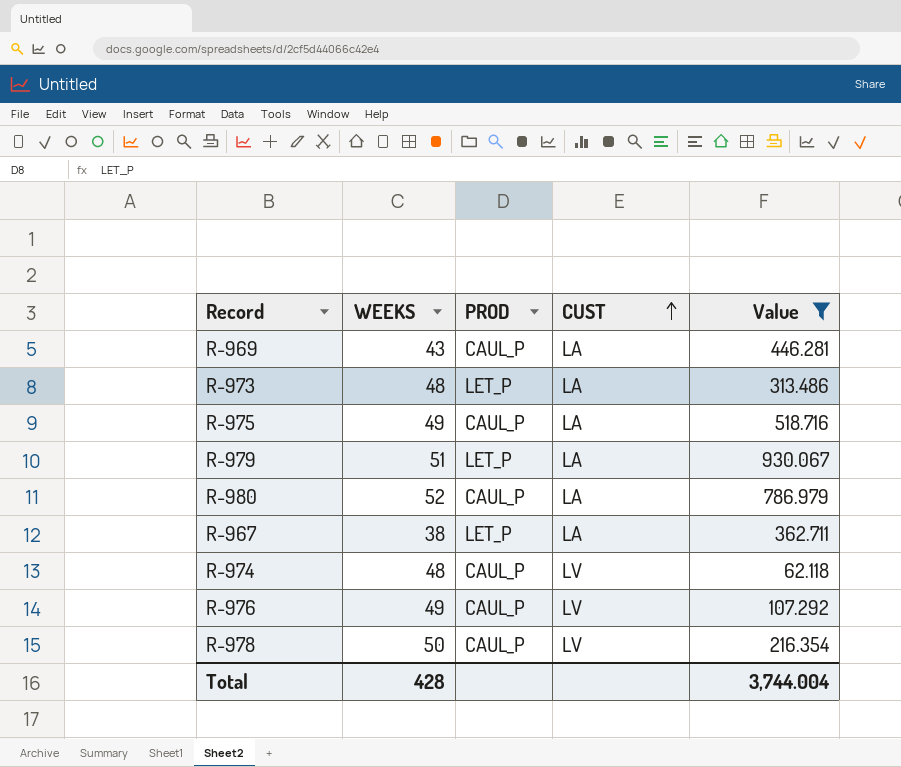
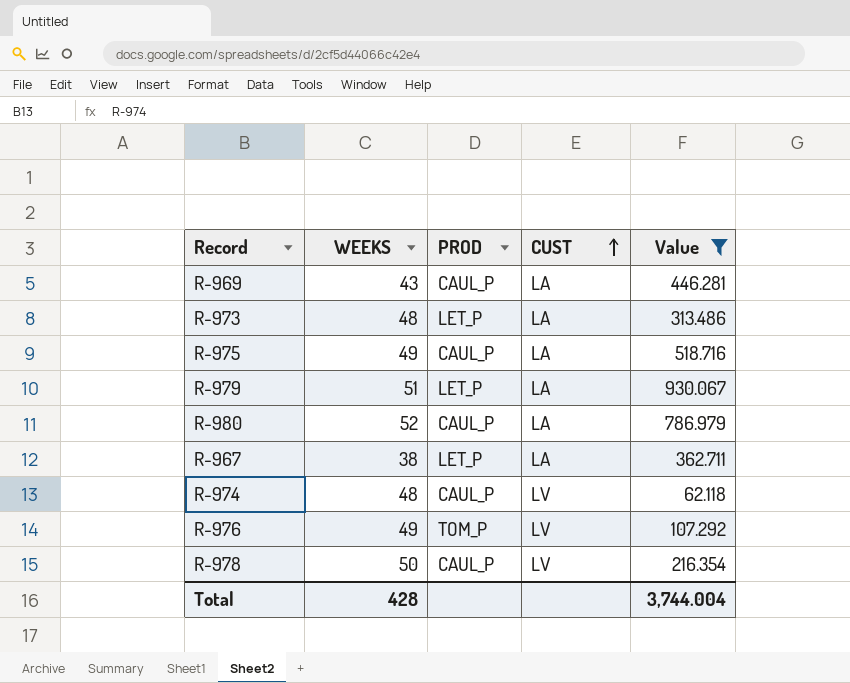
R-976 | PROD: CAUL_P -> TOM_P

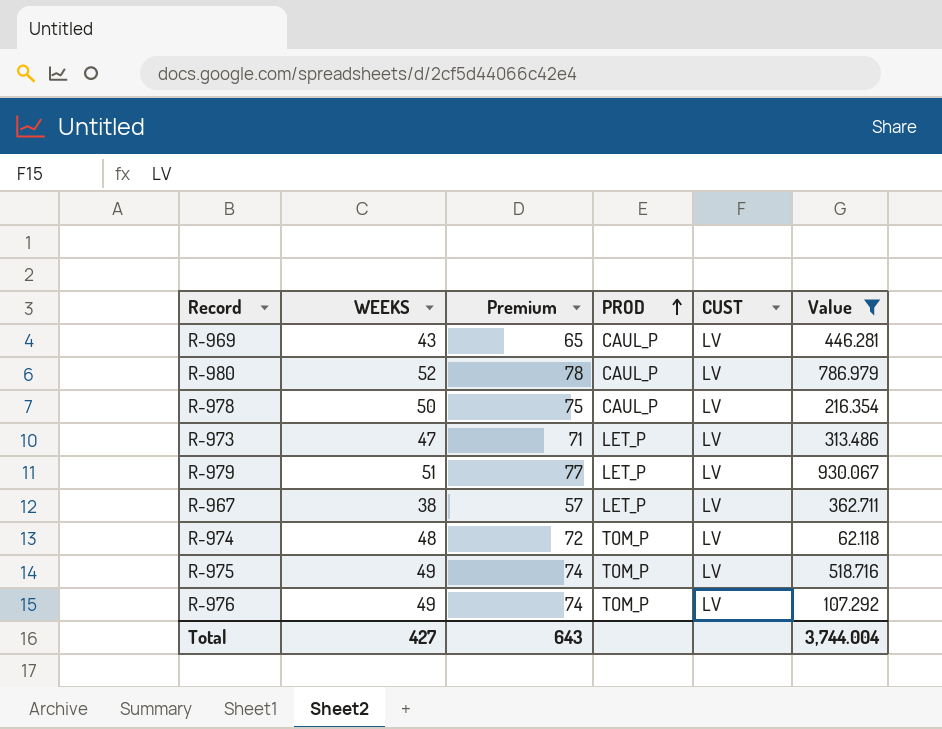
row order: CUST ascending -> PROD ascending
column Premium | formula: none -> [WEEKS] * 1.5
R-969 | CUST: LA -> LV
R-980 | CUST: LA -> LV
R-973 | WEEKS: 48 -> 47
R-973 | CUST: LA -> LV
R-979 | CUST: LA -> LV
R-967 | CUST: LA -> LV
R-974 | PROD: CAUL_P -> TOM_P
R-975 | PROD: CAUL_P -> TOM_P
R-975 | CUST: LA -> LV
Total | WEEKS: 428 -> 427

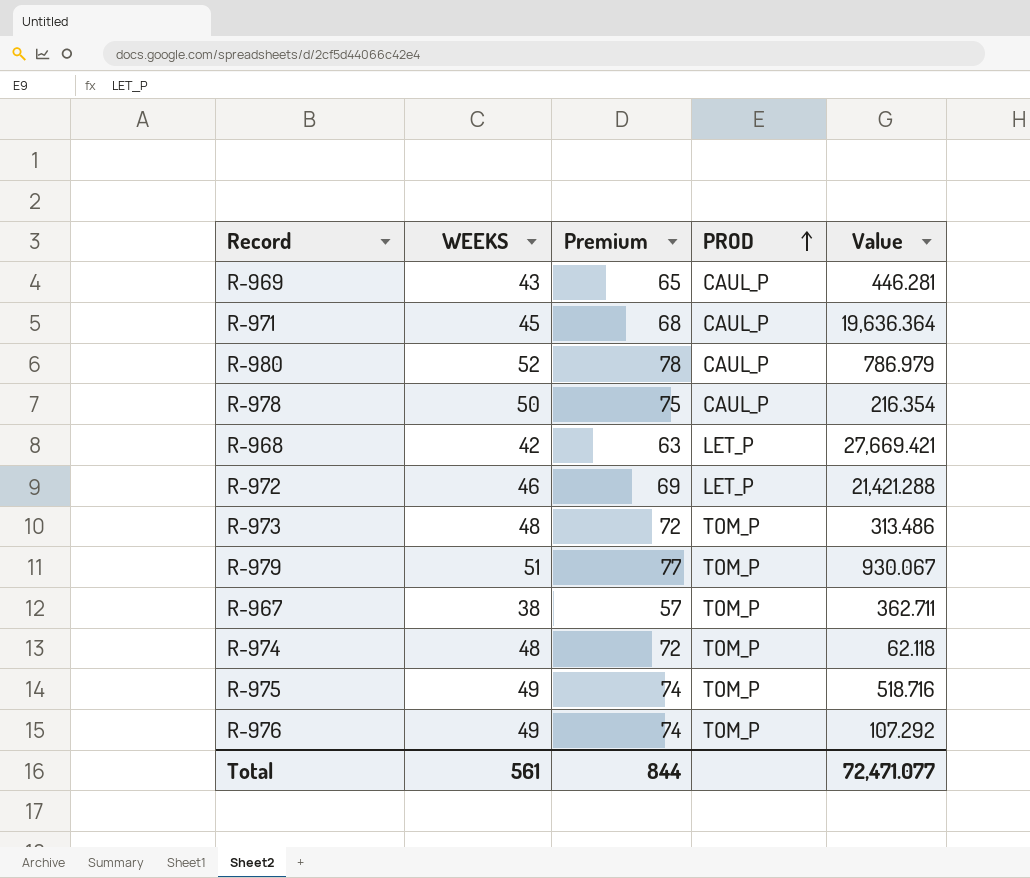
filter: Value <= 930.067 -> none
column CUST | position: 5 -> none
R-973 | WEEKS: 47 -> 48
R-973 | Premium: 71 -> 72
R-973 | PROD: LET_P -> TOM_P
R-979 | PROD: LET_P -> TOM_P
R-967 | PROD: LET_P -> TOM_P
Total | WEEKS: 427 -> 561
Total | Premium: 643 -> 844
Total | Value: 3,744.004 -> 72,471.077

